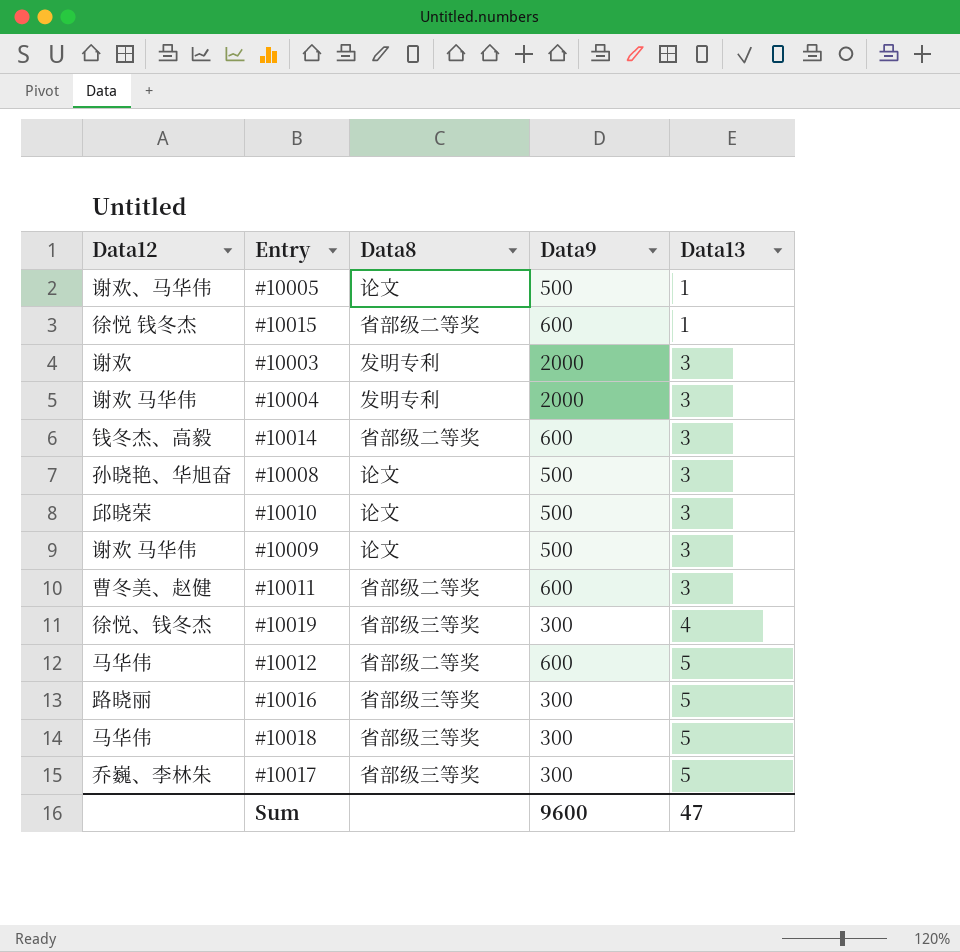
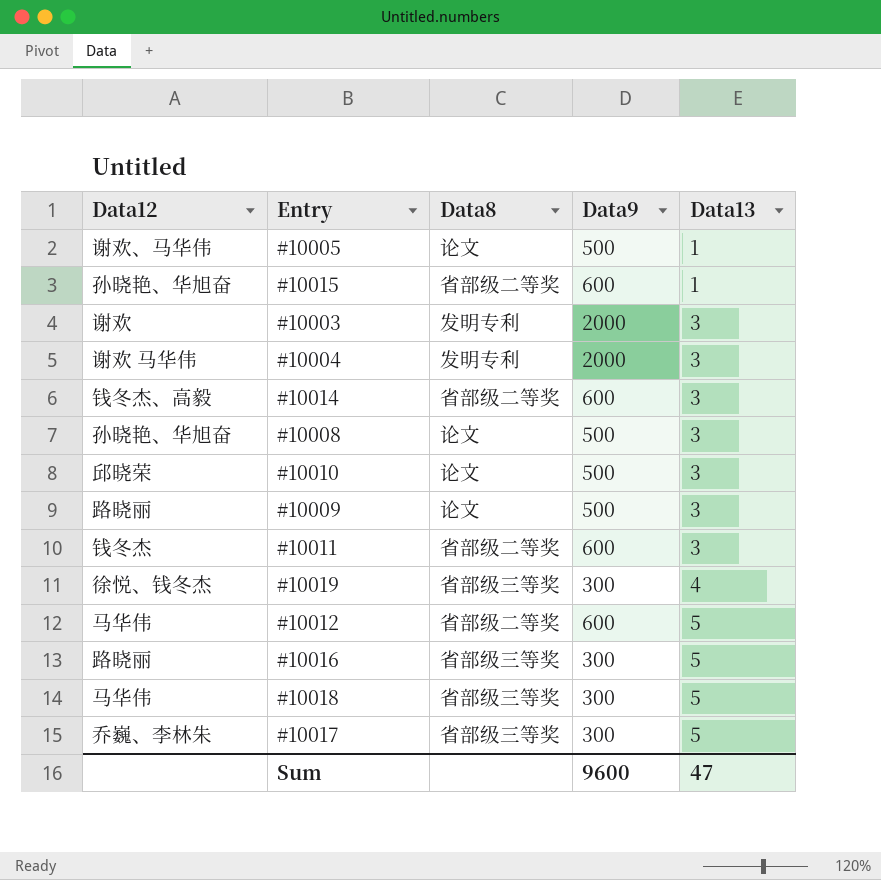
#10015 | Data12: 徐悦 钱冬杰 -> 孙晓艳、华旭奋
#10009 | Data12: 谢欢 马华伟 -> 路晓丽
#10011 | Data12: 曹冬美、赵健 -> 钱冬杰

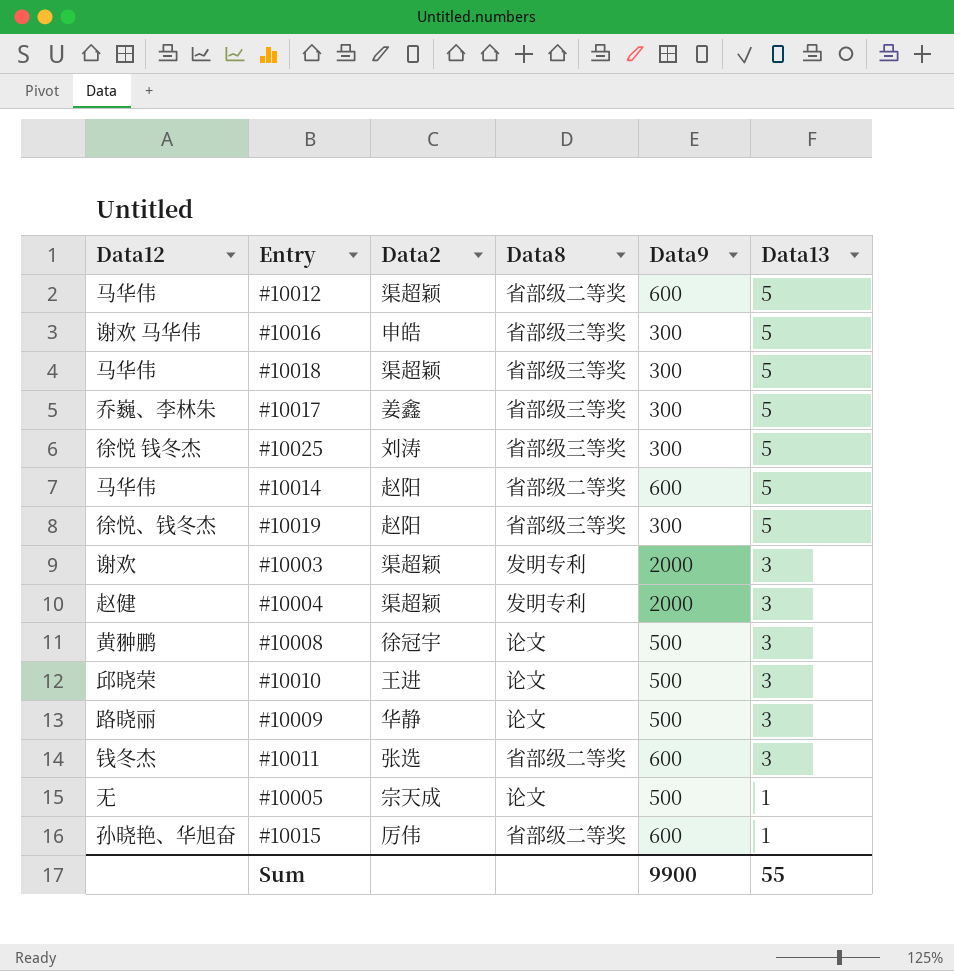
row order: Data13 ascending -> Data13 descending
column Data2 | position: none -> 3
#10016 | Data12: 路晓丽 -> 谢欢 马华伟
row #10025: none -> 徐悦 钱冬杰 | 刘涛 | 省部级三等奖 | 300 | 5
#10014 | Data12: 钱冬杰、高毅 -> 马华伟
#10014 | Data13: 3 -> 5
#10019 | Data13: 4 -> 5
#10004 | Data12: 谢欢 马华伟 -> 赵健
#10008 | Data12: 孙晓艳、华旭奋 -> 黄翀鹏
#10005 | Data12: 谢欢、马华伟 -> 无
Sum | Data9: 9600 -> 9900
Sum | Data13: 47 -> 55

